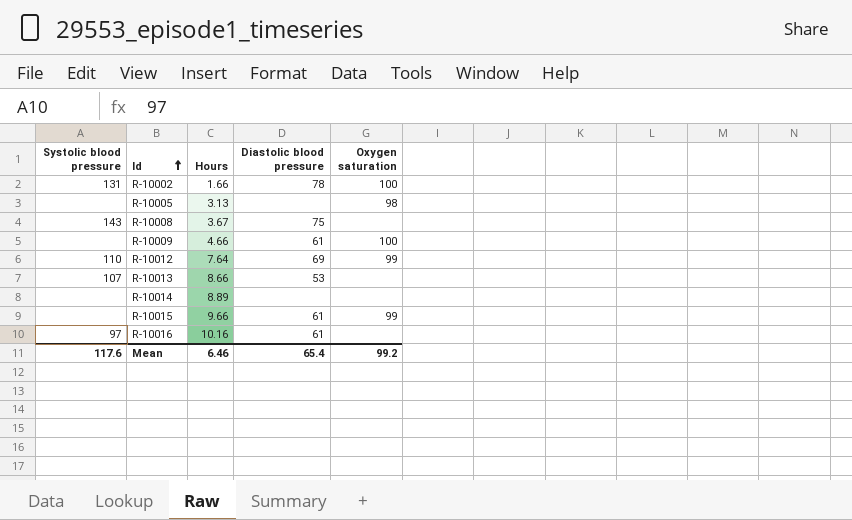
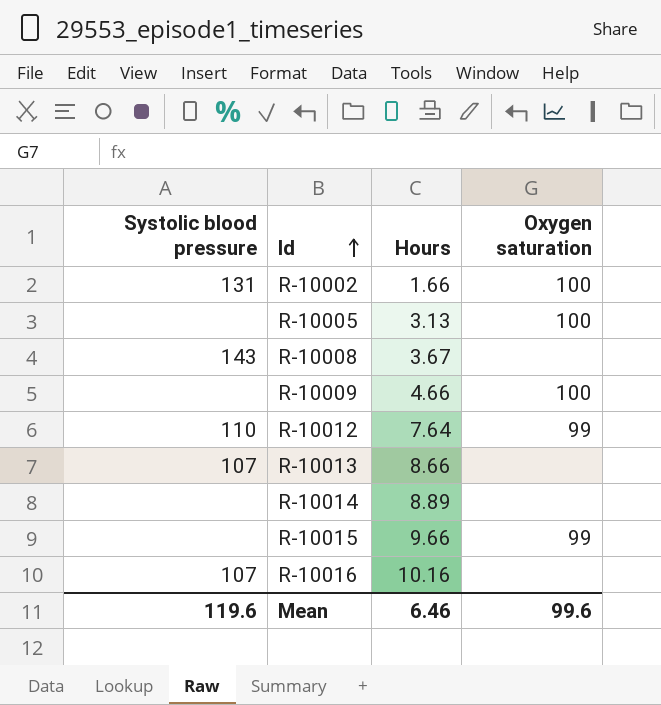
column Diastolic blood pressure | position: 4 -> none
R-10005 | Oxygen saturation: 98 -> 100
R-10016 | Systolic blood pressure: 97 -> 107
Mean | Systolic blood pressure: 117.6 -> 119.6
Mean | Oxygen saturation: 99.2 -> 99.6

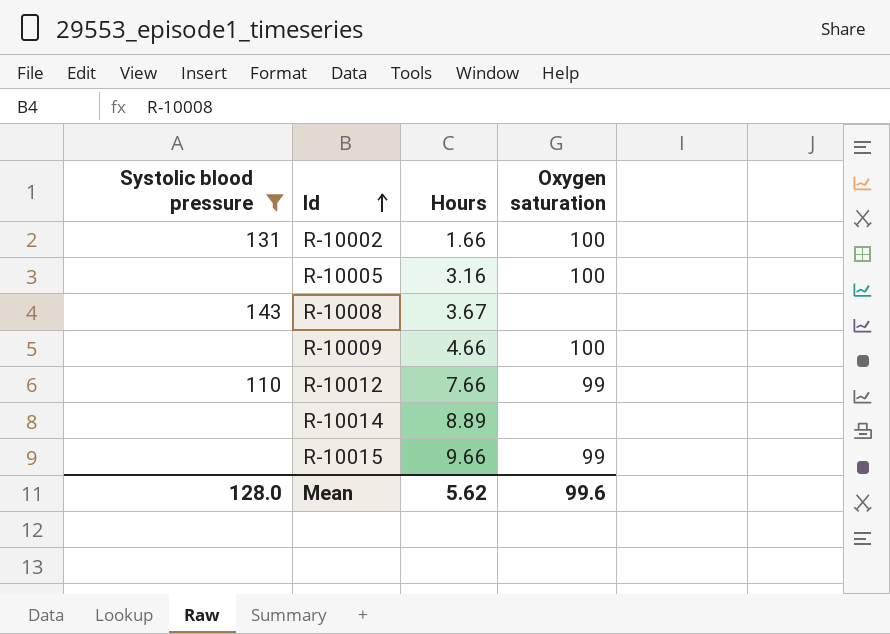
filter: none -> Systolic blood pressure != 107
R-10005 | Hours: 3.13 -> 3.16
R-10012 | Hours: 7.64 -> 7.66
Mean | Systolic blood pressure: 119.6 -> 128.0
Mean | Hours: 6.46 -> 5.62

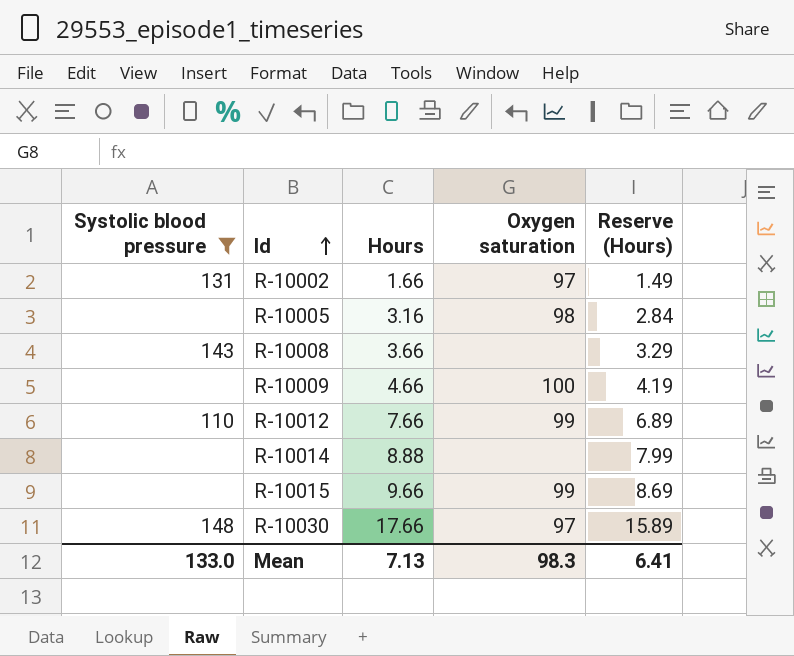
column Reserve (Hours) | formula: none -> [Hours] * 0.9
R-10002 | Oxygen saturation: 100 -> 97
R-10005 | Oxygen saturation: 100 -> 98
R-10008 | Hours: 3.67 -> 3.66
R-10014 | Hours: 8.89 -> 8.88
row R-10030: none -> 148 | 17.66 | 97 | 15.89
Mean | Systolic blood pressure: 128.0 -> 133.0
Mean | Hours: 5.62 -> 7.13
Mean | Oxygen saturation: 99.6 -> 98.3

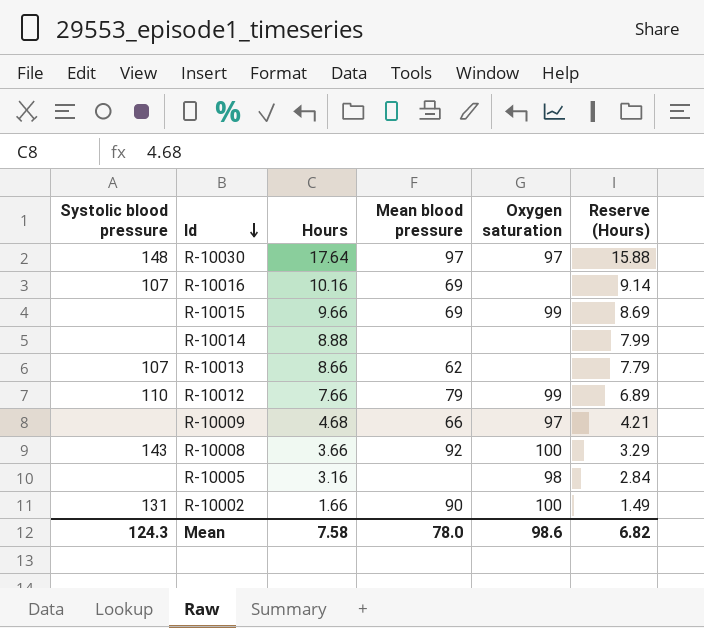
filter: Systolic blood pressure != 107 -> none
row order: Id ascending -> Id descending
column Mean blood pressure | position: none -> 4
R-10030 | Hours: 17.66 -> 17.64
R-10030 | Reserve (Hours): 15.89 -> 15.88
R-10009 | Hours: 4.66 -> 4.68
R-10009 | Oxygen saturation: 100 -> 97
R-10009 | Reserve (Hours): 4.19 -> 4.21
R-10008 | Oxygen saturation: none -> 100
R-10002 | Oxygen saturation: 97 -> 100
Mean | Systolic blood pressure: 133.0 -> 124.3
Mean | Hours: 7.13 -> 7.58
Mean | Oxygen saturation: 98.3 -> 98.6
Mean | Reserve (Hours): 6.41 -> 6.82

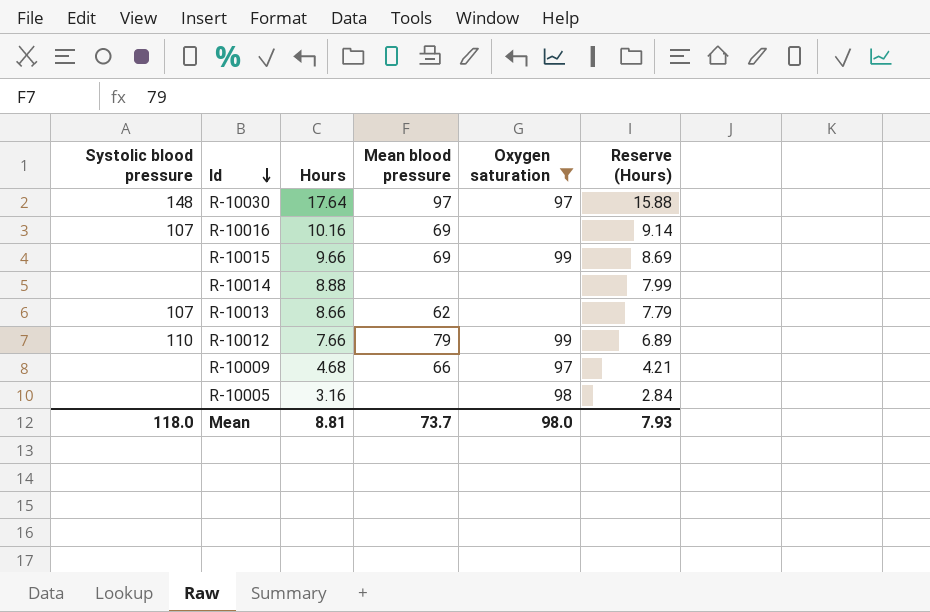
filter: none -> Oxygen saturation != 100
Mean | Systolic blood pressure: 124.3 -> 118.0
Mean | Hours: 7.58 -> 8.81
Mean | Mean blood pressure: 78.0 -> 73.7
Mean | Oxygen saturation: 98.6 -> 98.0
Mean | Reserve (Hours): 6.82 -> 7.93

